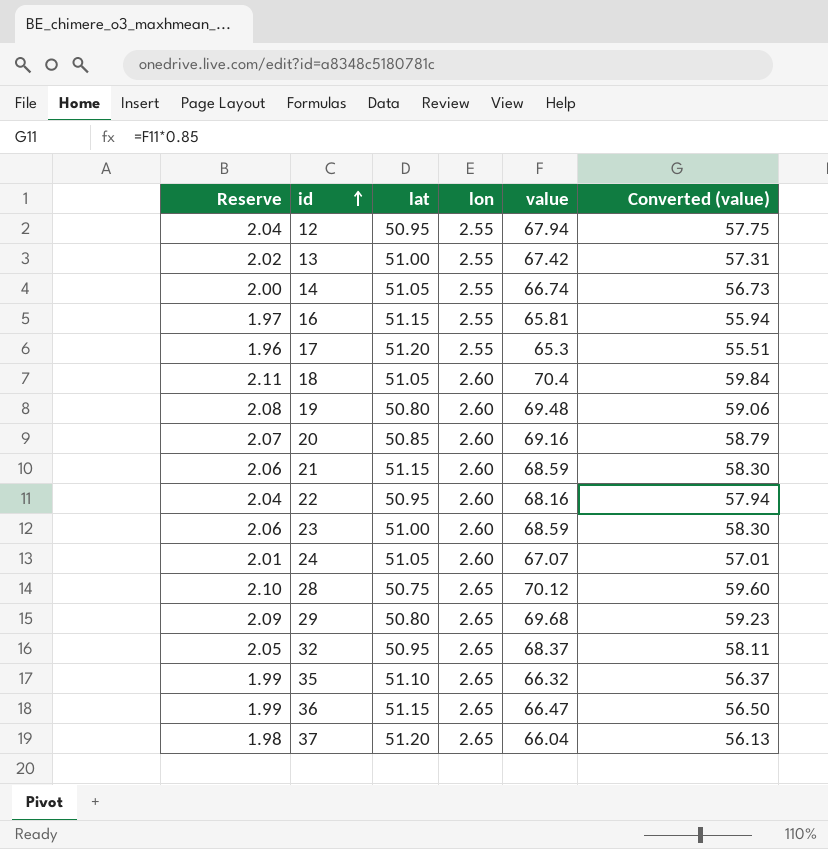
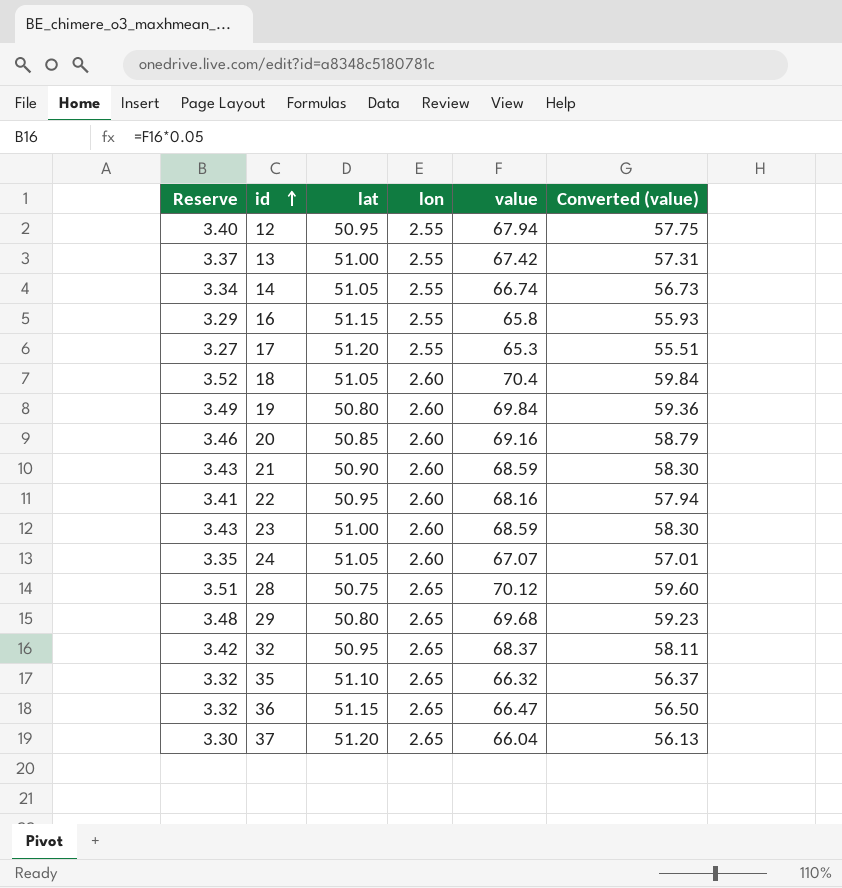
column Reserve | formula: [value] * 0.03 -> [value] * 0.05
16 | value: 65.81 -> 65.8
16 | Converted (value): 55.94 -> 55.93
19 | value: 69.48 -> 69.84
19 | Converted (value): 59.06 -> 59.36
21 | lat: 51.15 -> 50.90

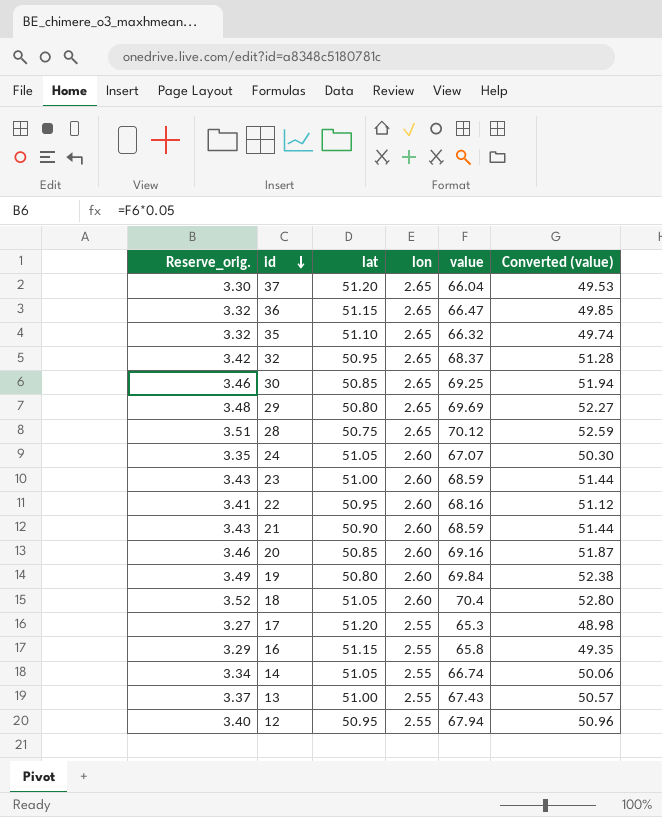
row order: id ascending -> id descending
column name: Reserve -> Reserve_orig.
column Converted (value) | formula: [value] * 0.85 -> [value] * 0.75
row 30: none -> 3.46 | 50.85 | 2.65 | 69.25 | 51.94
29 | value: 69.68 -> 69.69
13 | value: 67.42 -> 67.43

